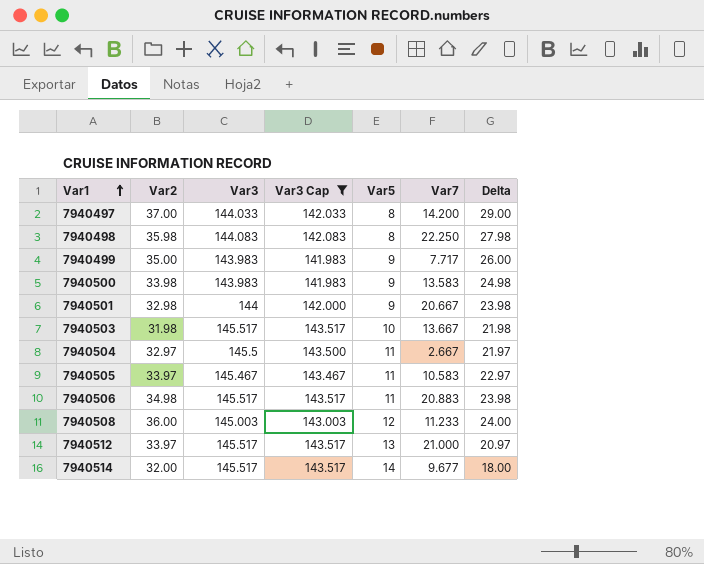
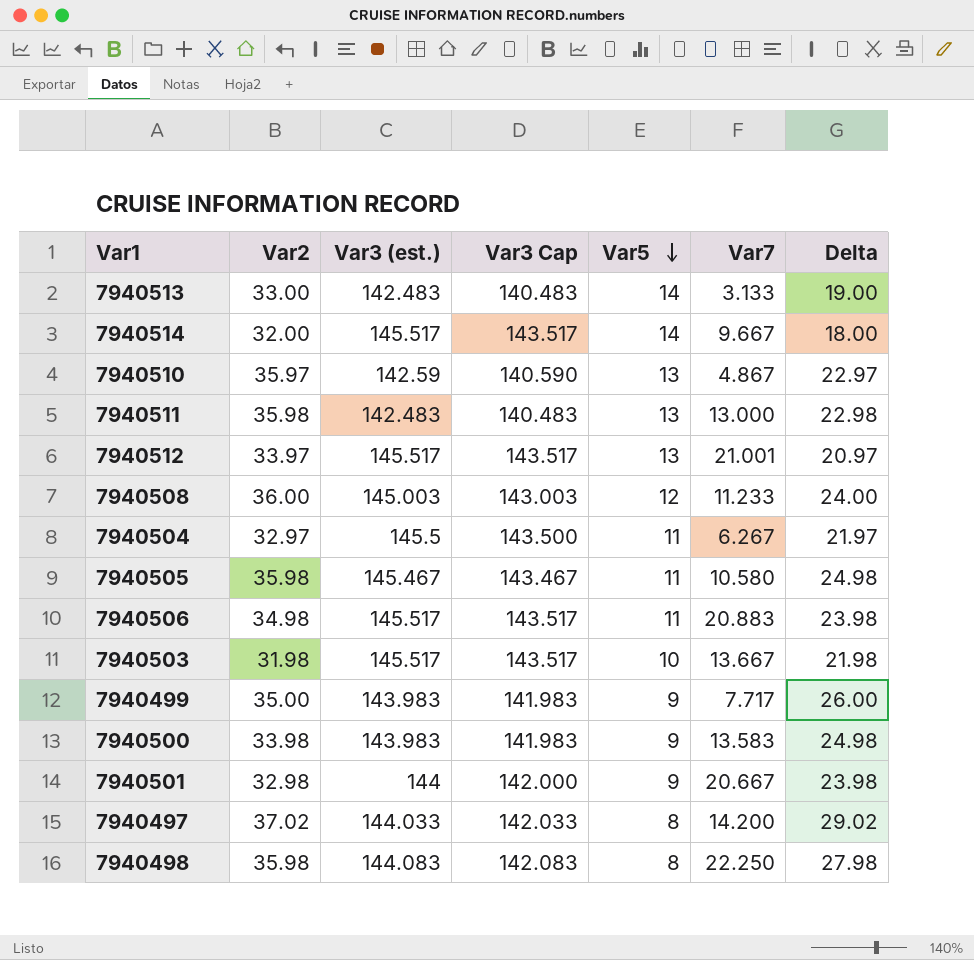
filter: Var3 Cap >= 141.983 -> none
row order: Var1 ascending -> Var5 descending
column name: Var3 -> Var3 (est.)
7940514 | Var7: 9.677 -> 9.667
7940512 | Var7: 21.000 -> 21.001
7940504 | Var7: 2.667 -> 6.267
7940505 | Var2: 33.97 -> 35.98
7940505 | Var7: 10.583 -> 10.580
7940505 | Delta: 22.97 -> 24.98
7940497 | Var2: 37.00 -> 37.02
7940497 | Delta: 29.00 -> 29.02

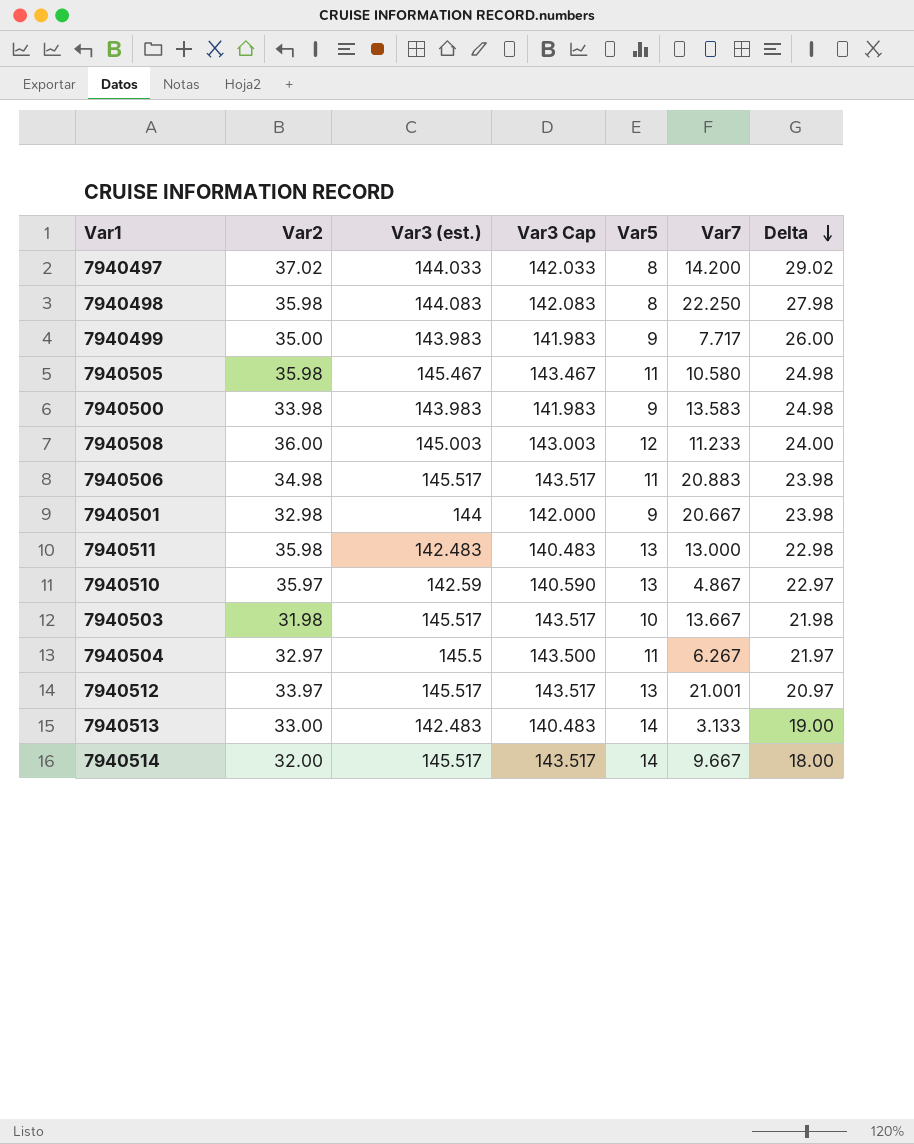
row order: Var5 descending -> Delta descending

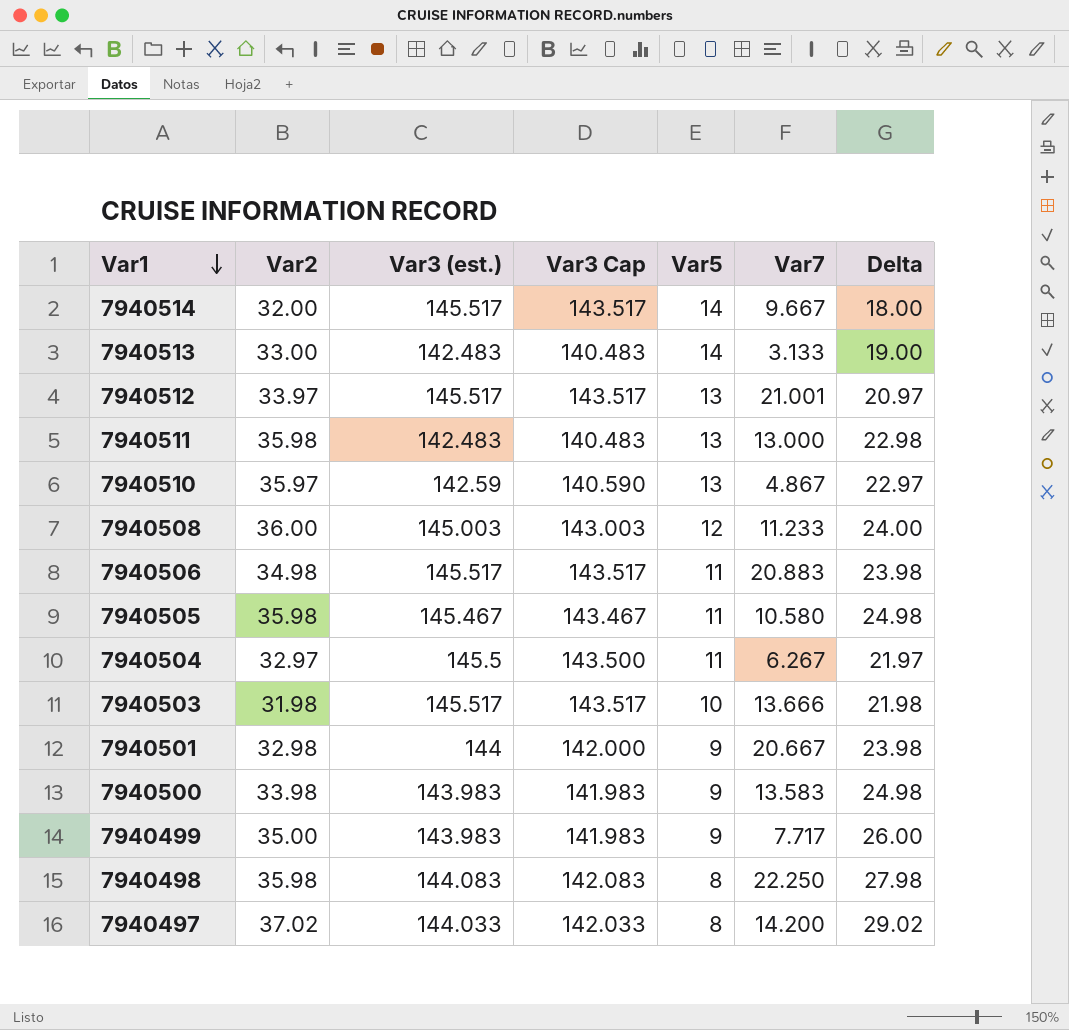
row order: Delta descending -> Var1 descending
7940503 | Var7: 13.667 -> 13.666

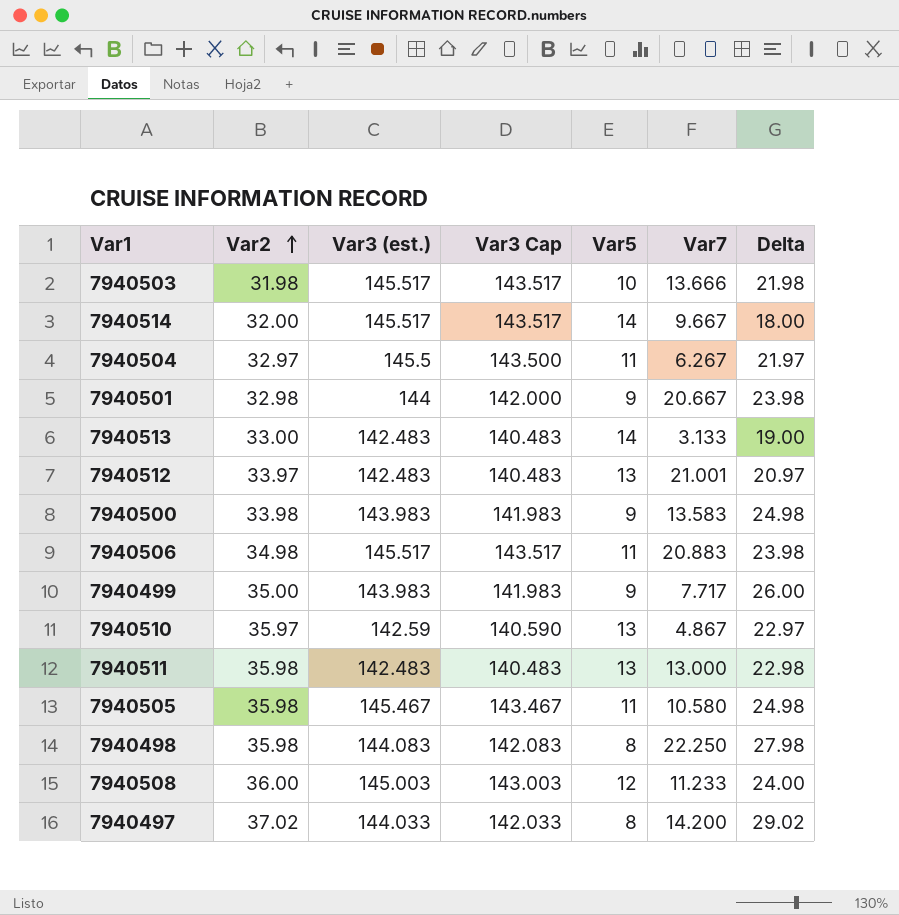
row order: Var1 descending -> Var2 ascending
7940512 | Var3 (est.): 145.517 -> 142.483
7940512 | Var3 Cap: 143.517 -> 140.483

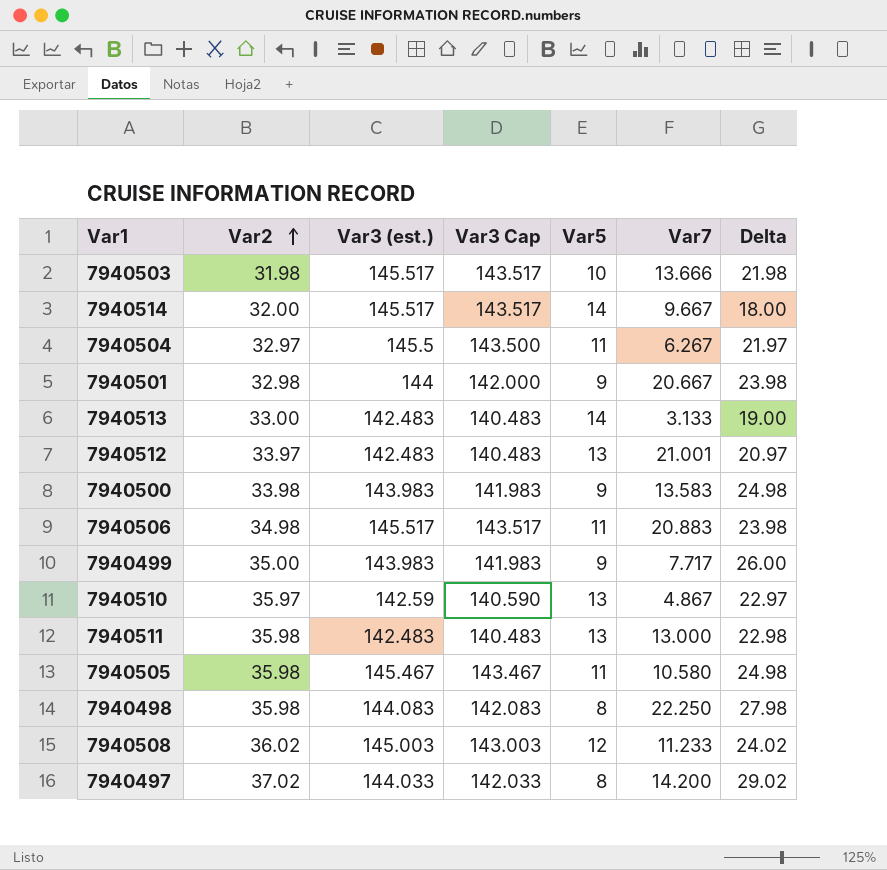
7940508 | Var2: 36.00 -> 36.02
7940508 | Delta: 24.00 -> 24.02

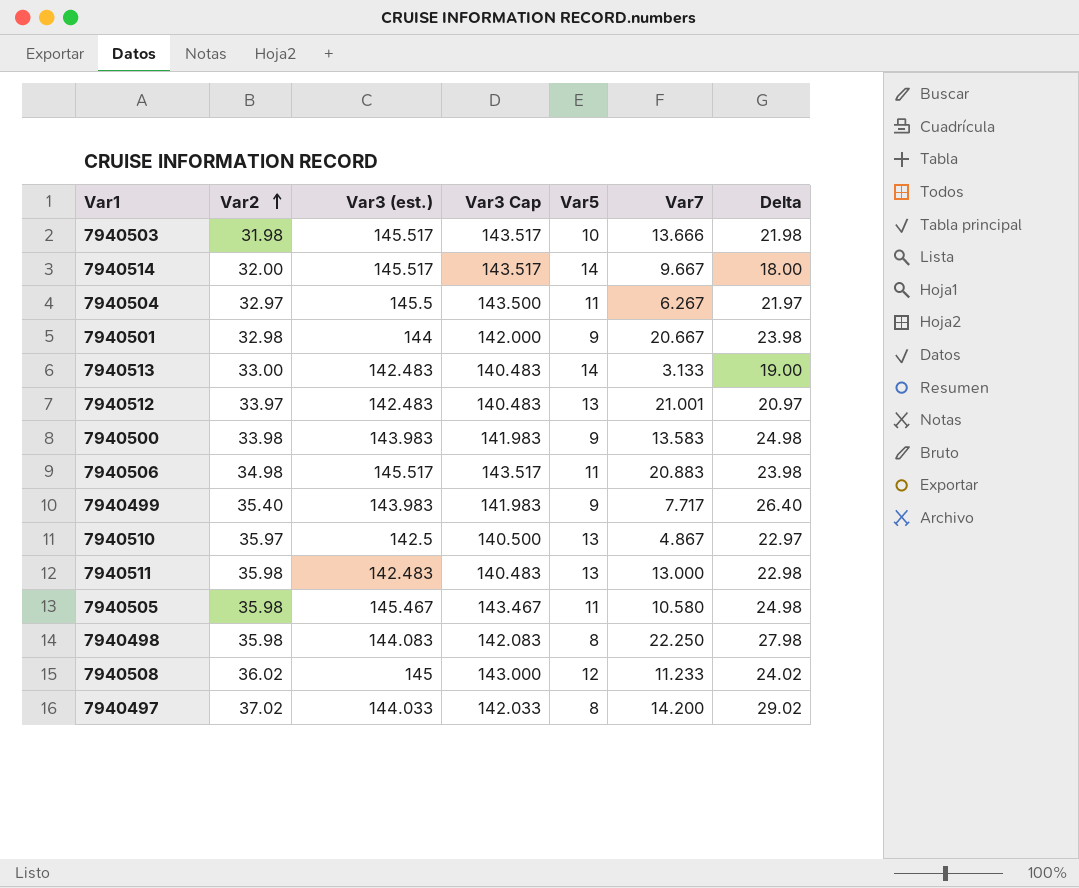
7940499 | Var2: 35.00 -> 35.40
7940499 | Delta: 26.00 -> 26.40
7940510 | Var3 (est.): 142.59 -> 142.5
7940510 | Var3 Cap: 140.590 -> 140.500
7940508 | Var3 (est.): 145.003 -> 145
7940508 | Var3 Cap: 143.003 -> 143.000

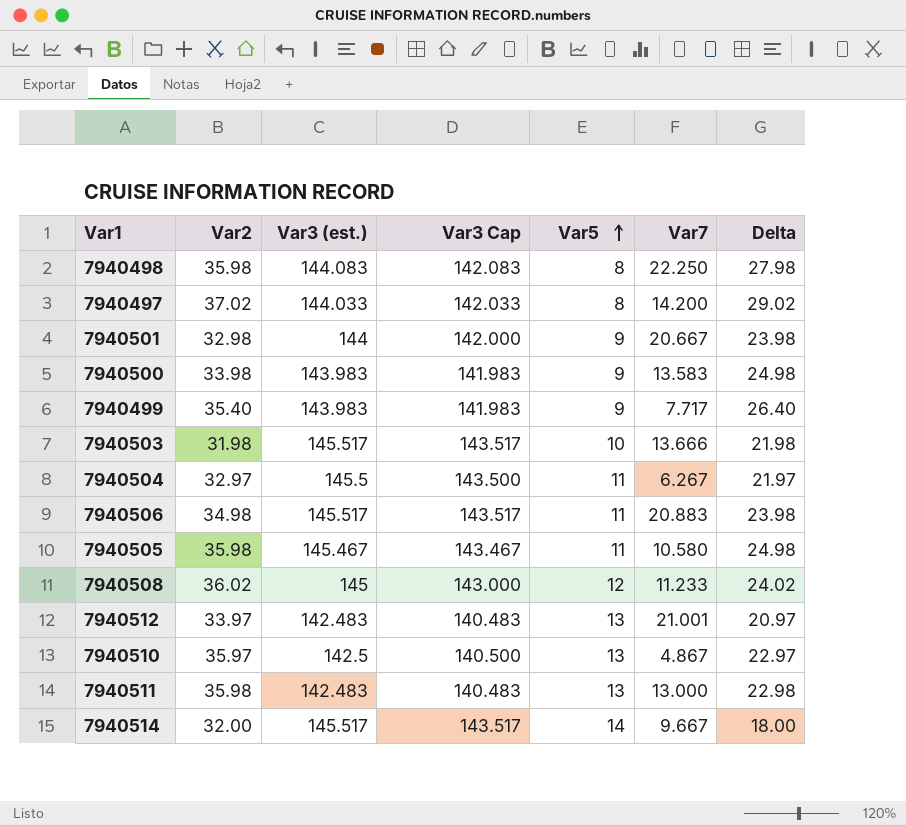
row order: Var2 ascending -> Var5 ascending
row 7940513: 33.00 | 142.483 | 140.483 | 14 | 3.133 | 19.00 -> none

